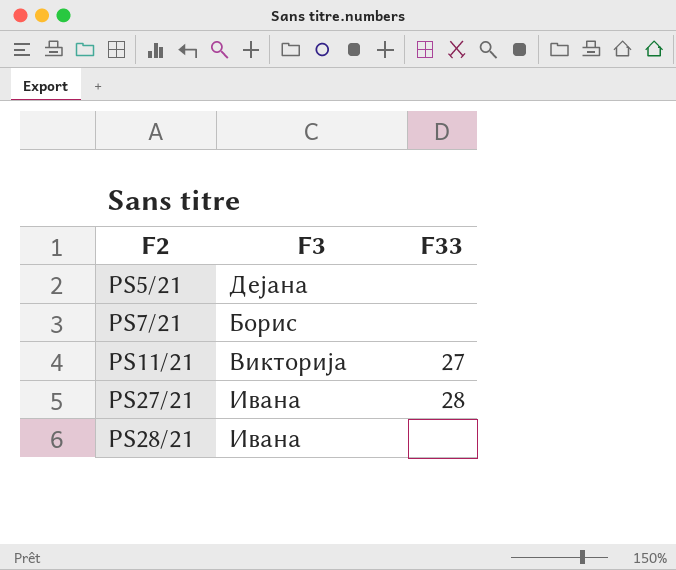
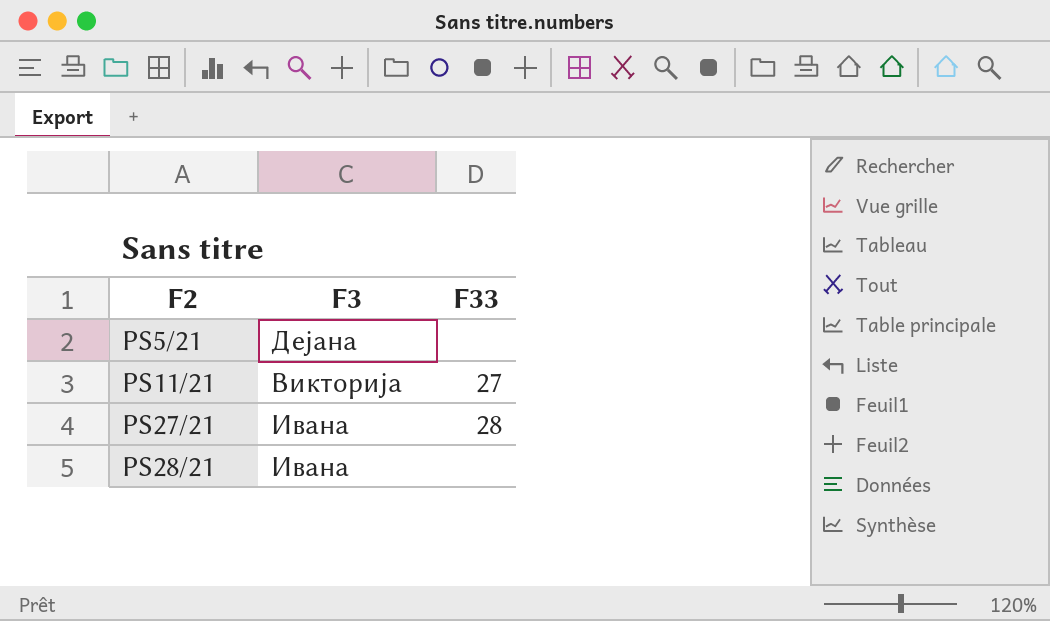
row PS7/21: Борис | none -> none

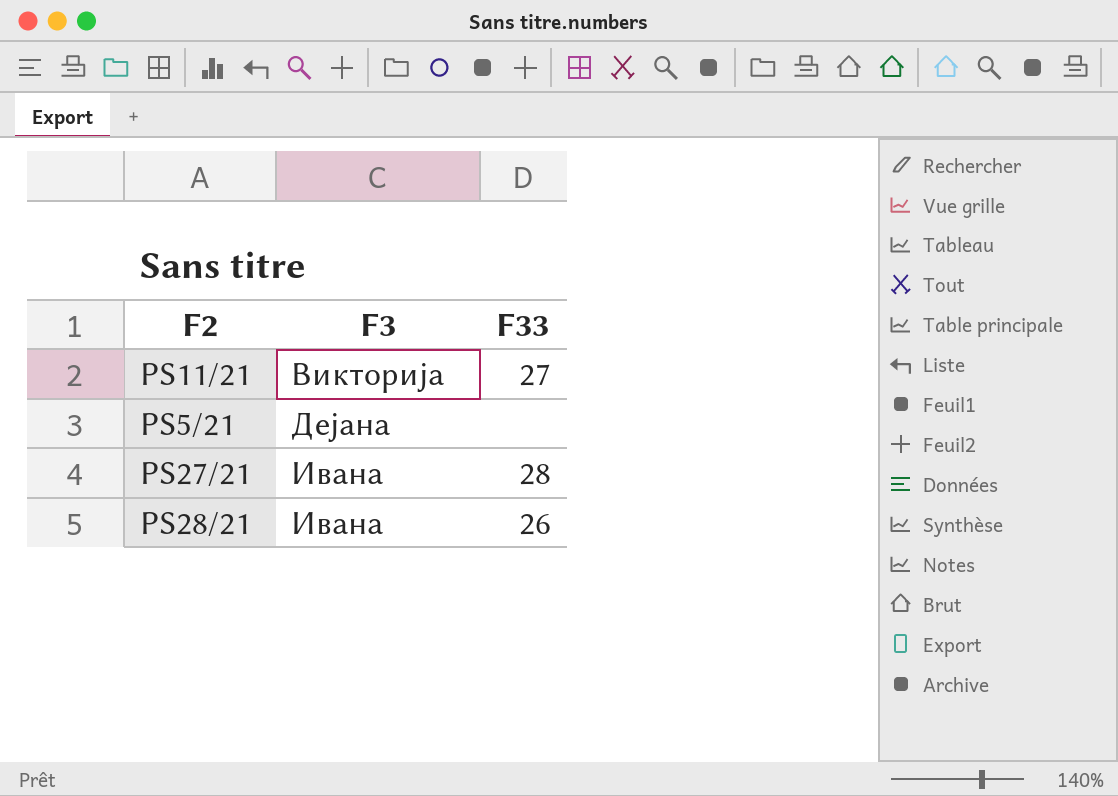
row order: F2 ascending -> F3 ascending
PS28/21 | F33: none -> 26

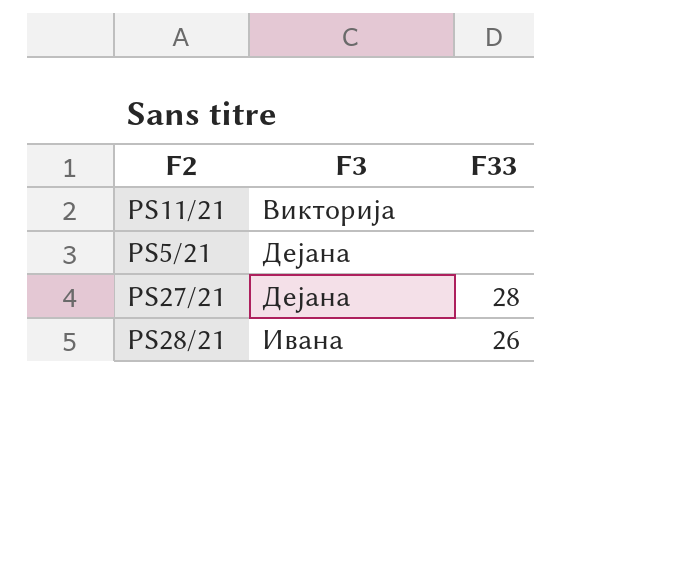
PS11/21 | F33: 27 -> none
PS27/21 | F3: Ивана -> Дејана

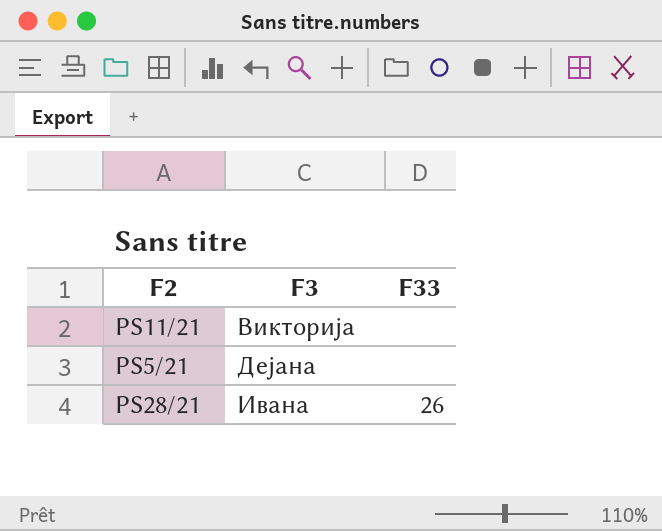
row PS27/21: Дејана | 28 -> none

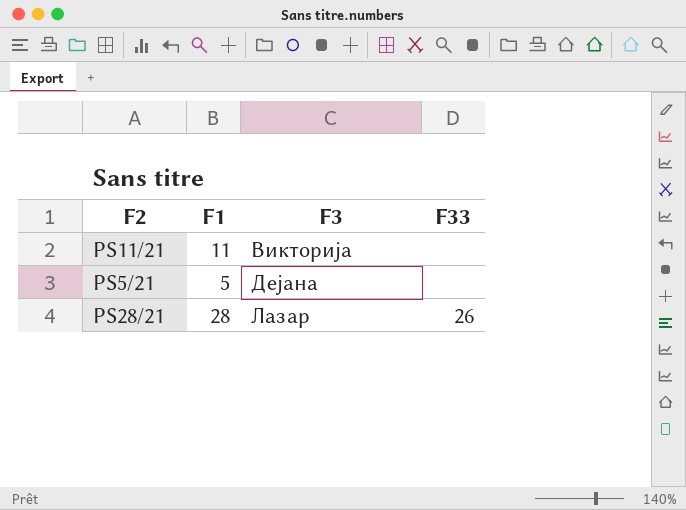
column F1 | position: none -> 2
PS28/21 | F3: Ивана -> Лазар

